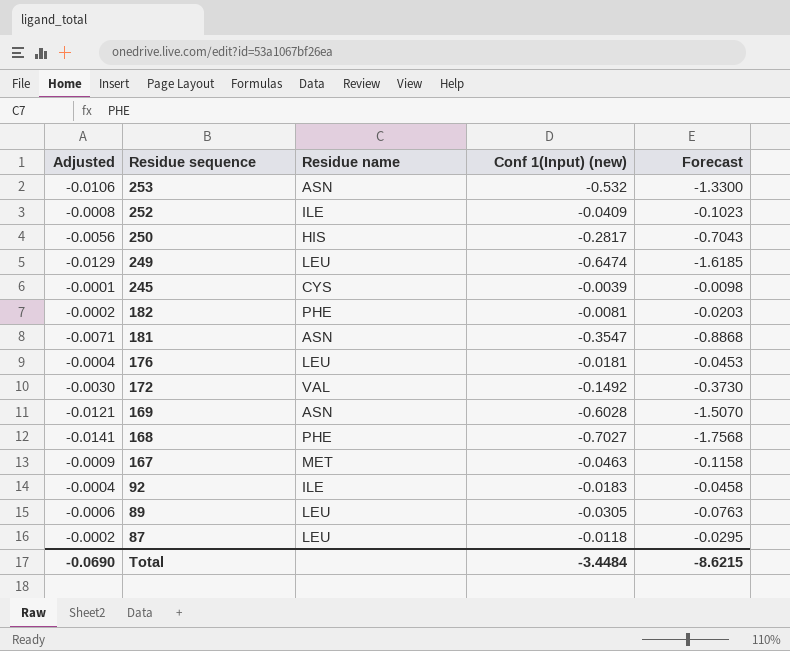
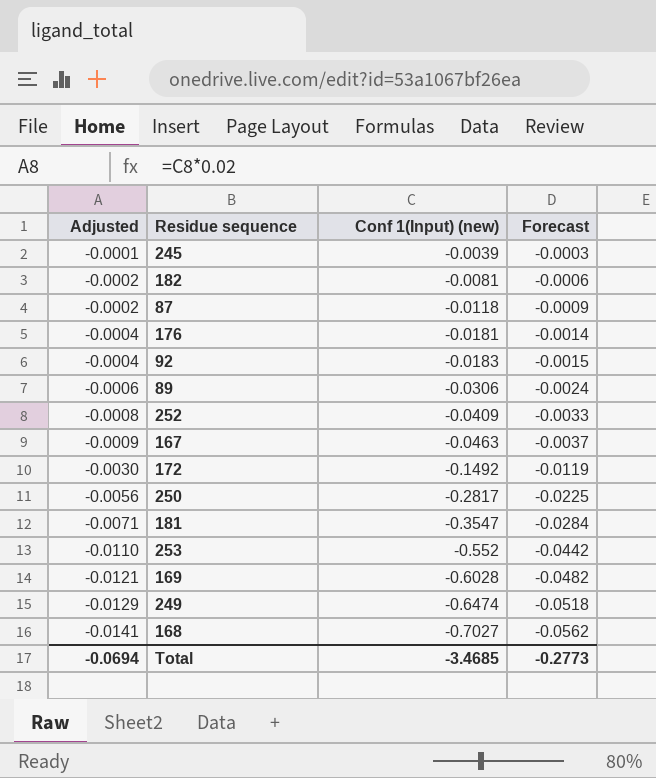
row order: Residue sequence descending -> Adjusted descending
column Residue name | position: 3 -> none
column Forecast | formula: [Conf 1(Input) (new)] * 2.5 -> [Conf 1(Input) (new)] * 0.08
89 | Conf 1(Input) (new): -0.0305 -> -0.0306
253 | Adjusted: -0.0106 -> -0.0110
253 | Conf 1(Input) (new): -0.532 -> -0.552
Total | Adjusted: -0.0690 -> -0.0694
Total | Conf 1(Input) (new): -3.4484 -> -3.4685
Total | Forecast: -8.6215 -> -0.2773

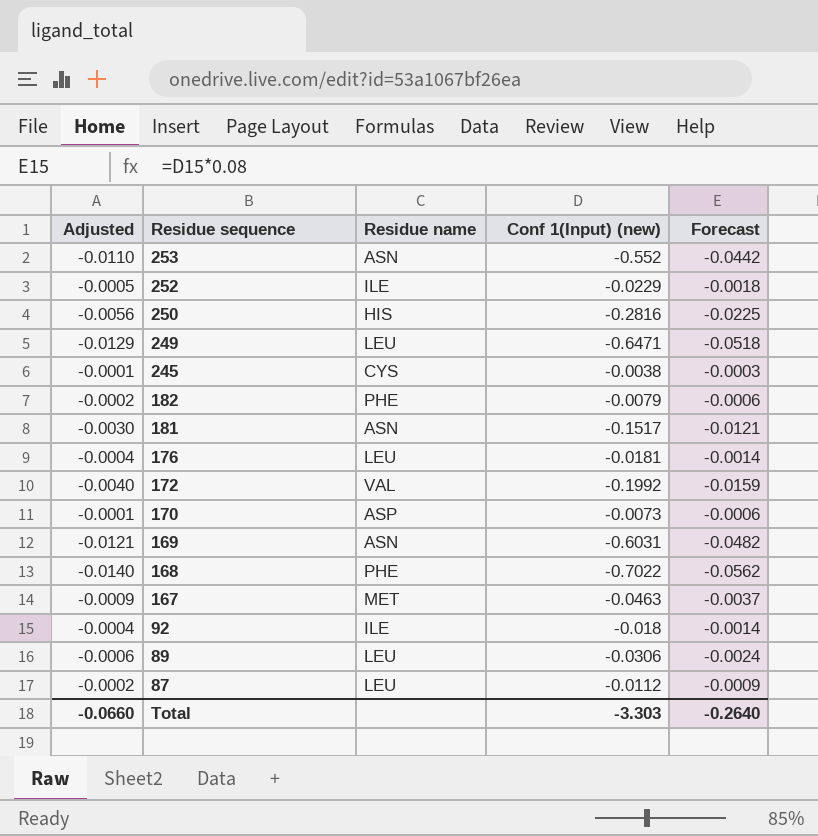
row order: Adjusted descending -> Residue sequence descending
column Residue name | position: none -> 3
252 | Adjusted: -0.0008 -> -0.0005
252 | Conf 1(Input) (new): -0.0409 -> -0.0229
252 | Forecast: -0.0033 -> -0.0018
250 | Conf 1(Input) (new): -0.2817 -> -0.2816
249 | Conf 1(Input) (new): -0.6474 -> -0.6471
245 | Conf 1(Input) (new): -0.0039 -> -0.0038
182 | Conf 1(Input) (new): -0.0081 -> -0.0079
181 | Adjusted: -0.0071 -> -0.0030
181 | Conf 1(Input) (new): -0.3547 -> -0.1517
181 | Forecast: -0.0284 -> -0.0121
172 | Adjusted: -0.0030 -> -0.0040
172 | Conf 1(Input) (new): -0.1492 -> -0.1992
172 | Forecast: -0.0119 -> -0.0159
row 170: none -> -0.0001 | ASP | -0.0073 | -0.0006
169 | Conf 1(Input) (new): -0.6028 -> -0.6031
168 | Adjusted: -0.0141 -> -0.0140
168 | Conf 1(Input) (new): -0.7027 -> -0.7022
92 | Conf 1(Input) (new): -0.0183 -> -0.018
92 | Forecast: -0.0015 -> -0.0014
87 | Conf 1(Input) (new): -0.0118 -> -0.0112
Total | Adjusted: -0.0694 -> -0.0660
Total | Conf 1(Input) (new): -3.4685 -> -3.303
Total | Forecast: -0.2773 -> -0.2640

